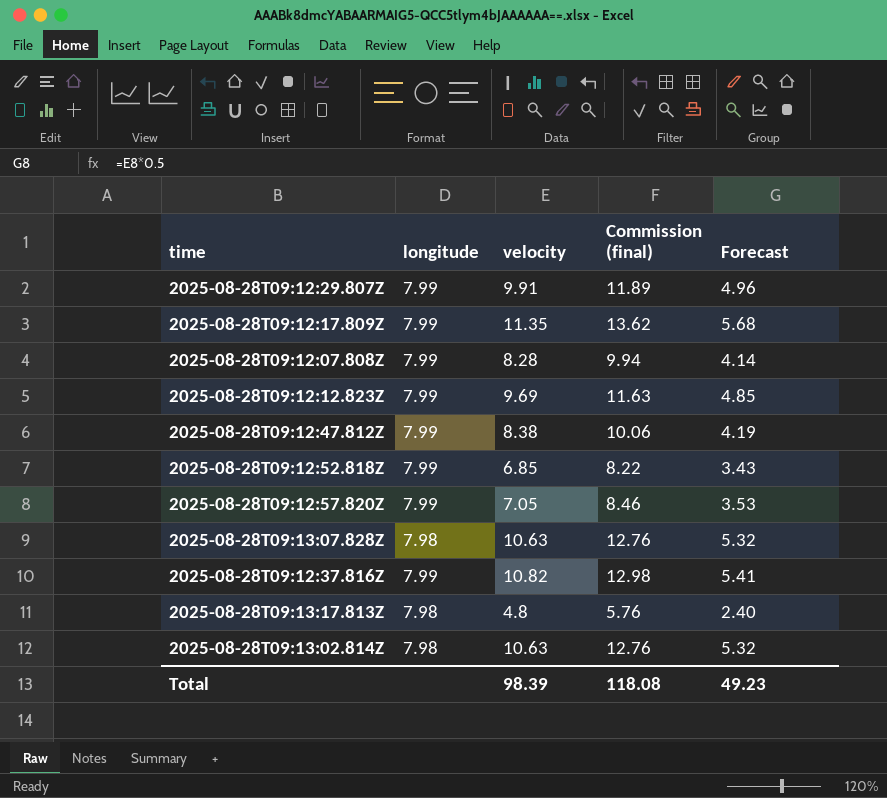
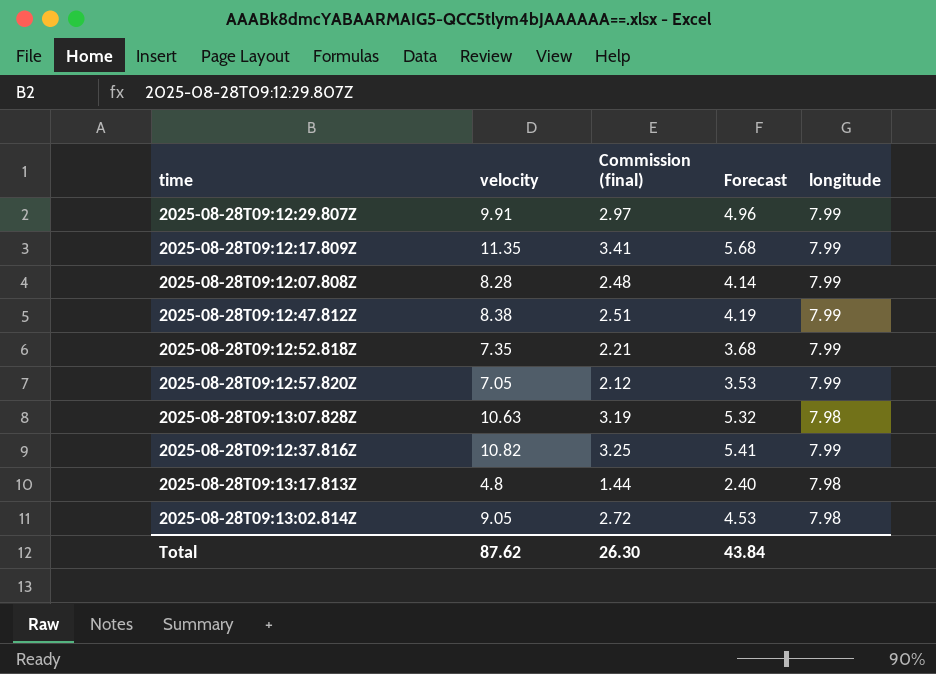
column Commission (final) | formula: [velocity] * 1.2 -> [velocity] * 0.3
column longitude | position: 2 -> 5
row 2025-08-28T09:12:12.823Z: 7.99 | 9.69 | 11.63 | 4.85 -> none
2025-08-28T09:12:52.818Z | velocity: 6.85 -> 7.35
2025-08-28T09:12:52.818Z | Forecast: 3.43 -> 3.68
2025-08-28T09:13:02.814Z | velocity: 10.63 -> 9.05
2025-08-28T09:13:02.814Z | Forecast: 5.32 -> 4.53
Total | velocity: 98.39 -> 87.62
Total | Commission (final): 118.08 -> 26.30
Total | Forecast: 49.23 -> 43.84

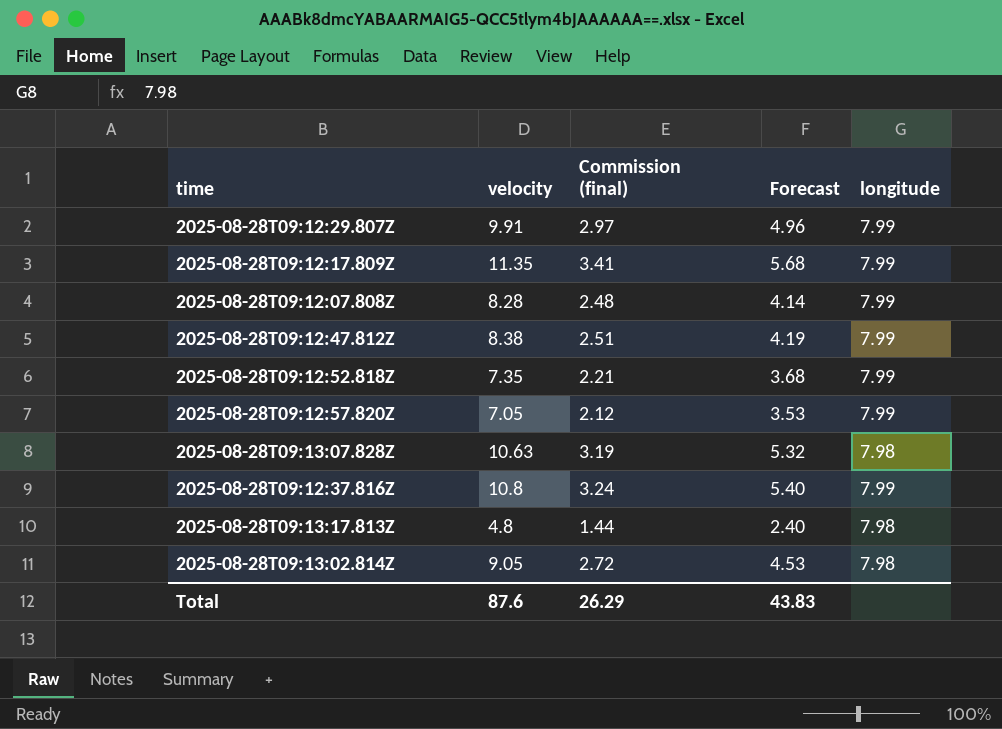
2025-08-28T09:12:37.816Z | velocity: 10.82 -> 10.8
2025-08-28T09:12:37.816Z | Commission (final): 3.25 -> 3.24
2025-08-28T09:12:37.816Z | Forecast: 5.41 -> 5.40
Total | velocity: 87.62 -> 87.6
Total | Commission (final): 26.30 -> 26.29
Total | Forecast: 43.84 -> 43.83

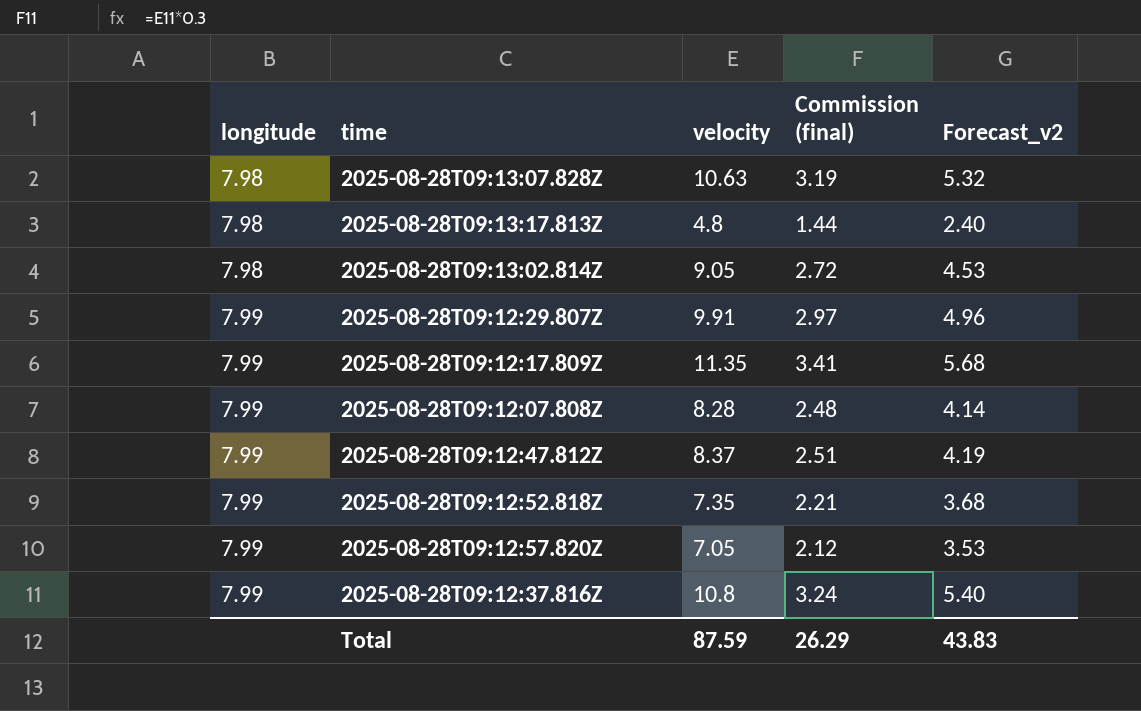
row order: none -> longitude ascending
column longitude | position: 5 -> 1
column name: Forecast -> Forecast_v2
2025-08-28T09:12:47.812Z | velocity: 8.38 -> 8.37
Total | velocity: 87.6 -> 87.59

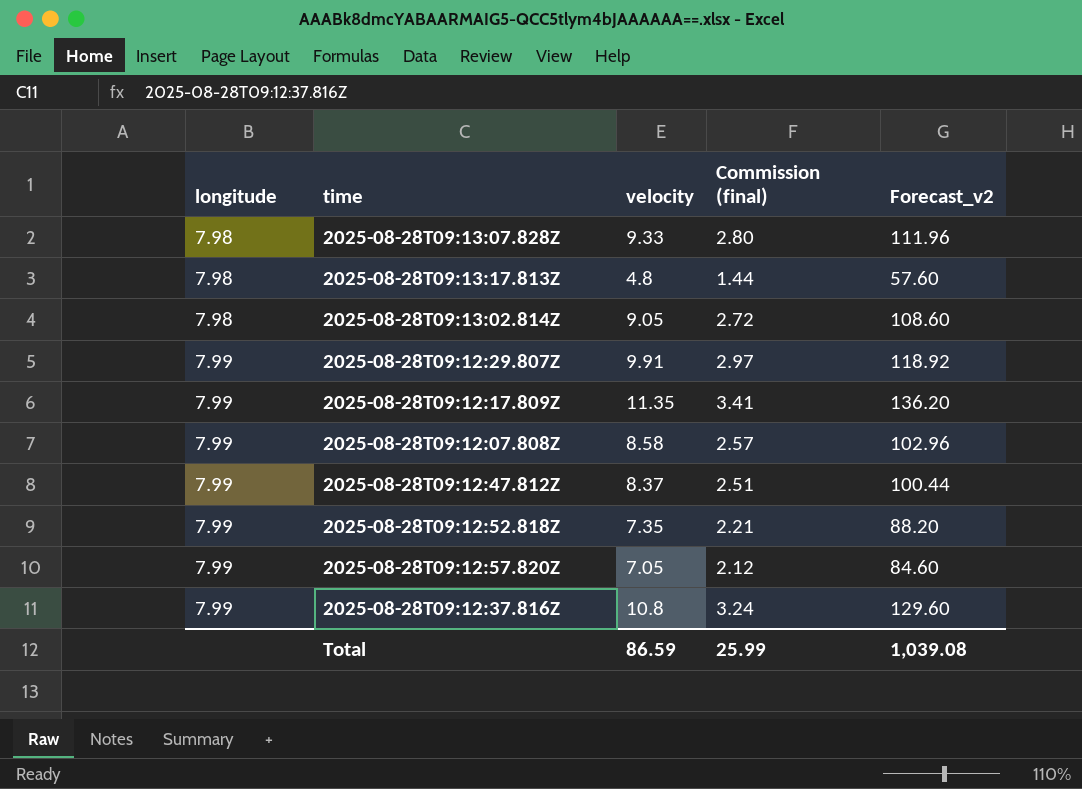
column Forecast_v2 | formula: [velocity] * 0.5 -> [velocity] * 12
2025-08-28T09:13:07.828Z | velocity: 10.63 -> 9.33
2025-08-28T09:13:07.828Z | Commission (final): 3.19 -> 2.80
2025-08-28T09:12:07.808Z | velocity: 8.28 -> 8.58
2025-08-28T09:12:07.808Z | Commission (final): 2.48 -> 2.57
Total | velocity: 87.59 -> 86.59
Total | Commission (final): 26.29 -> 25.99
Total | Forecast_v2: 43.83 -> 1,039.08

